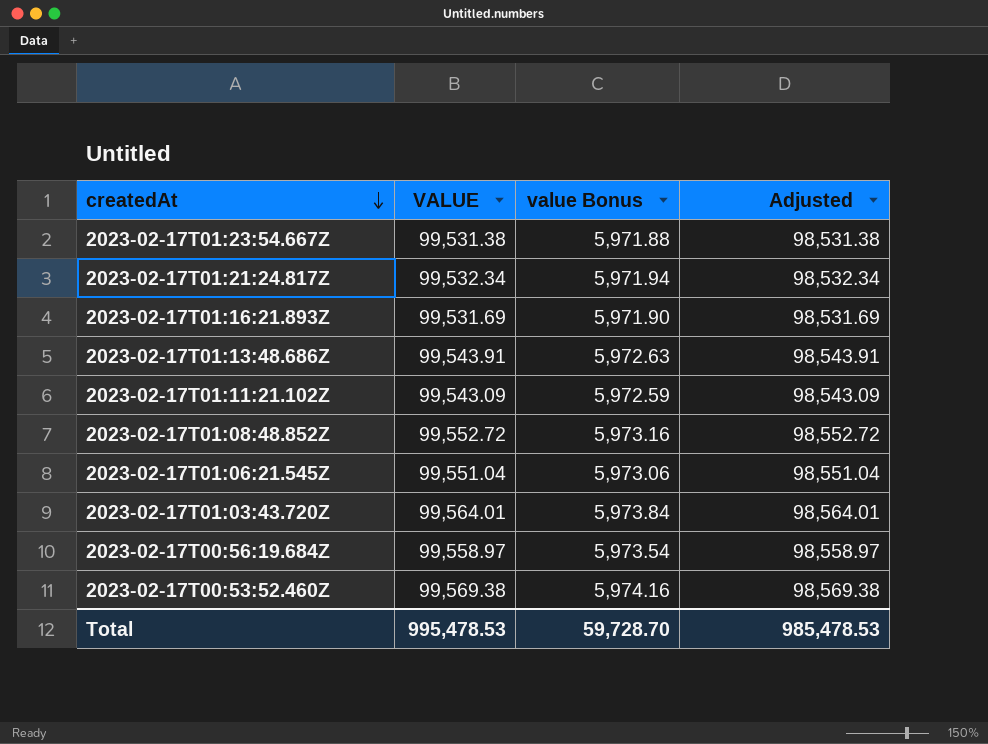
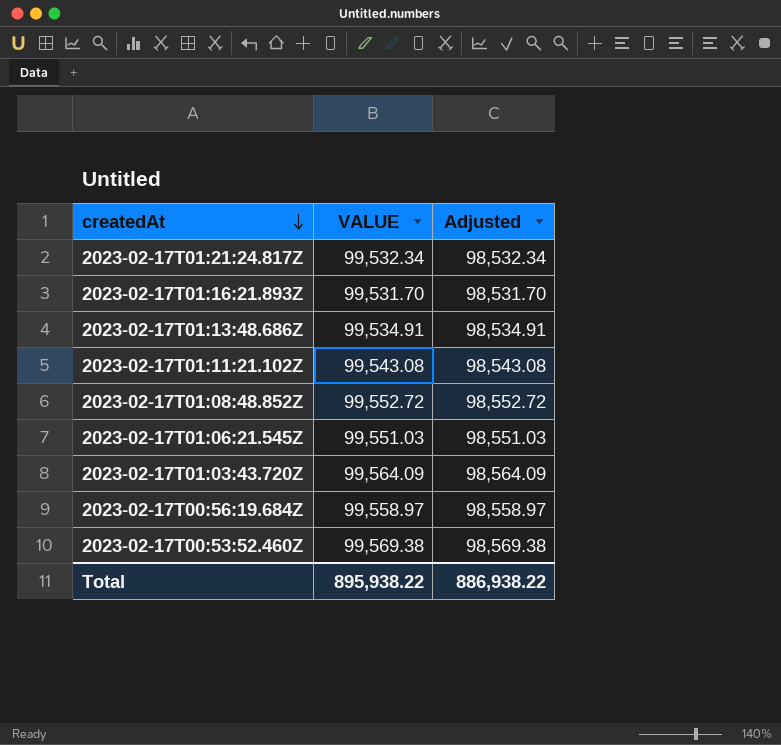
column value Bonus | formula: [VALUE] * 0.06 -> none
row 2023-02-17T01:23:54.667Z: 99,531.38 | 5,971.88 | 98,531.38 -> none
2023-02-17T01:16:21.893Z | VALUE: 99,531.69 -> 99,531.70
2023-02-17T01:16:21.893Z | Adjusted: 98,531.69 -> 98,531.70
2023-02-17T01:13:48.686Z | VALUE: 99,543.91 -> 99,534.91
2023-02-17T01:13:48.686Z | Adjusted: 98,543.91 -> 98,534.91
2023-02-17T01:11:21.102Z | VALUE: 99,543.09 -> 99,543.08
2023-02-17T01:11:21.102Z | Adjusted: 98,543.09 -> 98,543.08
2023-02-17T01:06:21.545Z | VALUE: 99,551.04 -> 99,551.03
2023-02-17T01:06:21.545Z | Adjusted: 98,551.04 -> 98,551.03
2023-02-17T01:03:43.720Z | VALUE: 99,564.01 -> 99,564.09
2023-02-17T01:03:43.720Z | Adjusted: 98,564.01 -> 98,564.09
Total | VALUE: 995,478.53 -> 895,938.22
Total | Adjusted: 985,478.53 -> 886,938.22

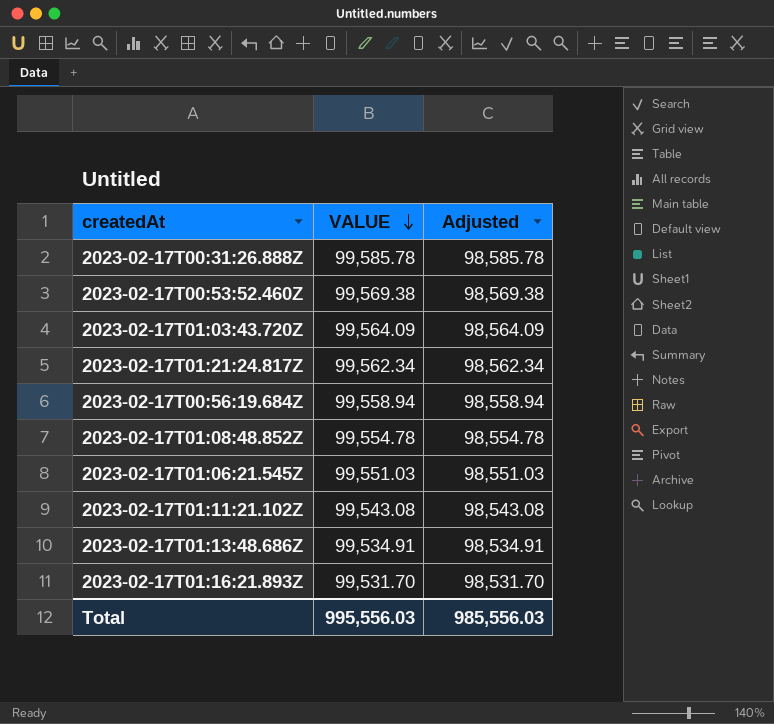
row order: createdAt descending -> VALUE descending
row 2023-02-17T00:31:26.888Z: none -> 99,585.78 | 98,585.78
2023-02-17T01:21:24.817Z | VALUE: 99,532.34 -> 99,562.34
2023-02-17T01:21:24.817Z | Adjusted: 98,532.34 -> 98,562.34
2023-02-17T00:56:19.684Z | VALUE: 99,558.97 -> 99,558.94
2023-02-17T00:56:19.684Z | Adjusted: 98,558.97 -> 98,558.94
2023-02-17T01:08:48.852Z | VALUE: 99,552.72 -> 99,554.78
2023-02-17T01:08:48.852Z | Adjusted: 98,552.72 -> 98,554.78
Total | VALUE: 895,938.22 -> 995,556.03
Total | Adjusted: 886,938.22 -> 985,556.03

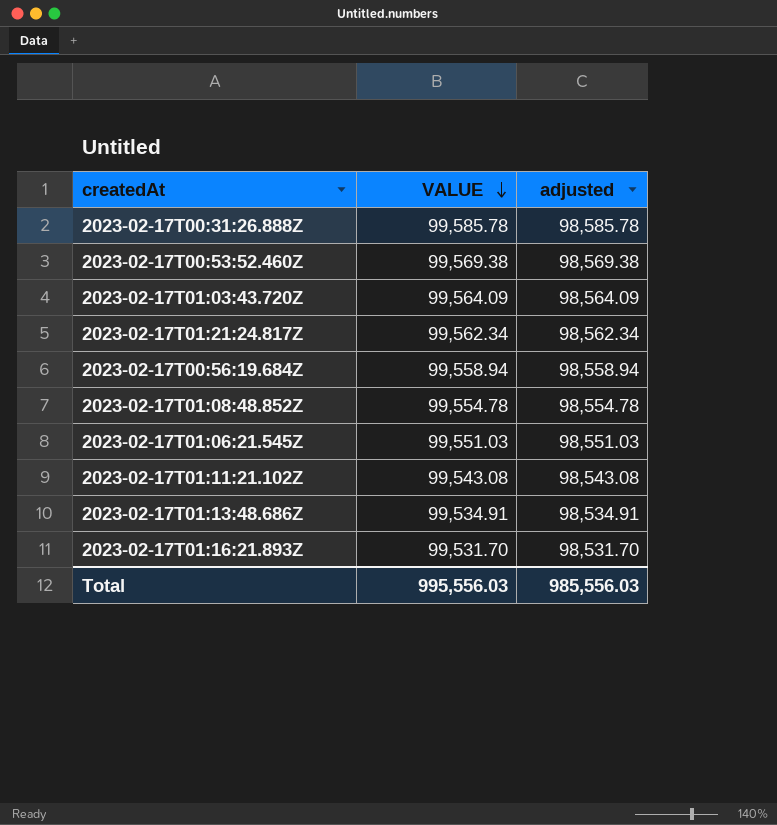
column name: Adjusted -> adjusted

